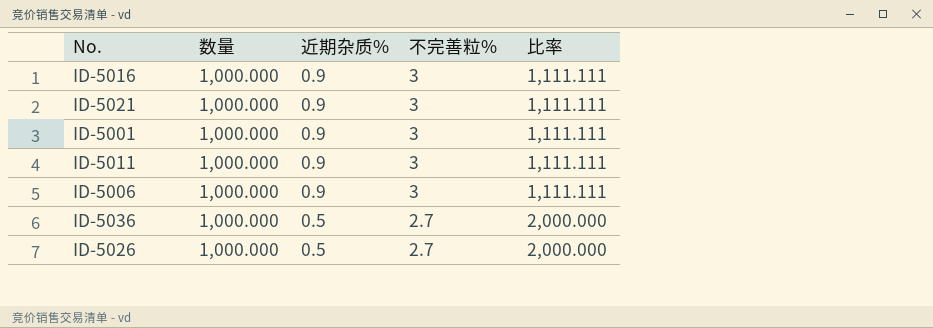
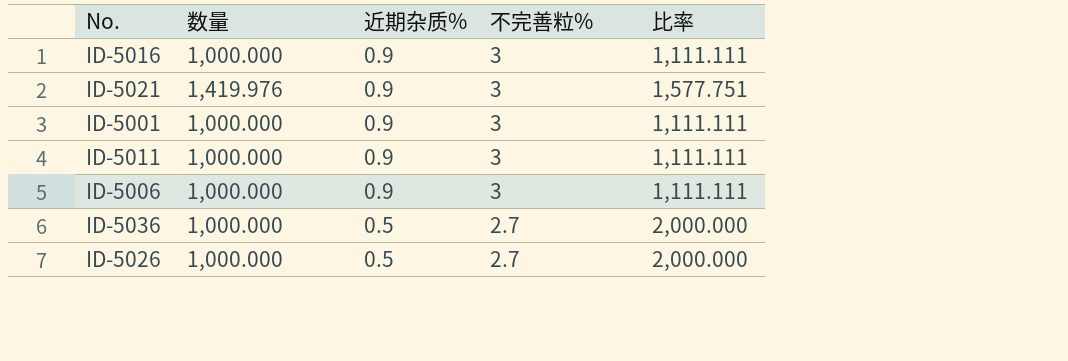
ID-5021 | 数量: 1,000.000 -> 1,419.976
ID-5021 | 比率: 1,111.111 -> 1,577.751

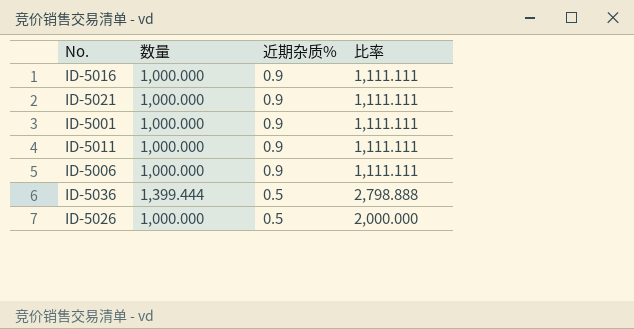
column 不完善粒% | position: 4 -> none
ID-5021 | 数量: 1,419.976 -> 1,000.000
ID-5021 | 比率: 1,577.751 -> 1,111.111
ID-5036 | 数量: 1,000.000 -> 1,399.444
ID-5036 | 比率: 2,000.000 -> 2,798.888

